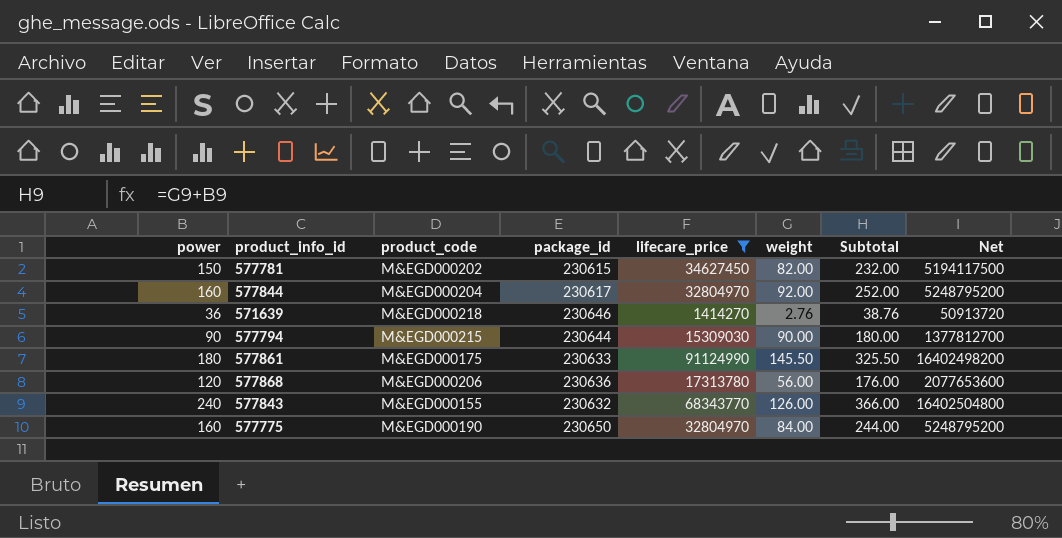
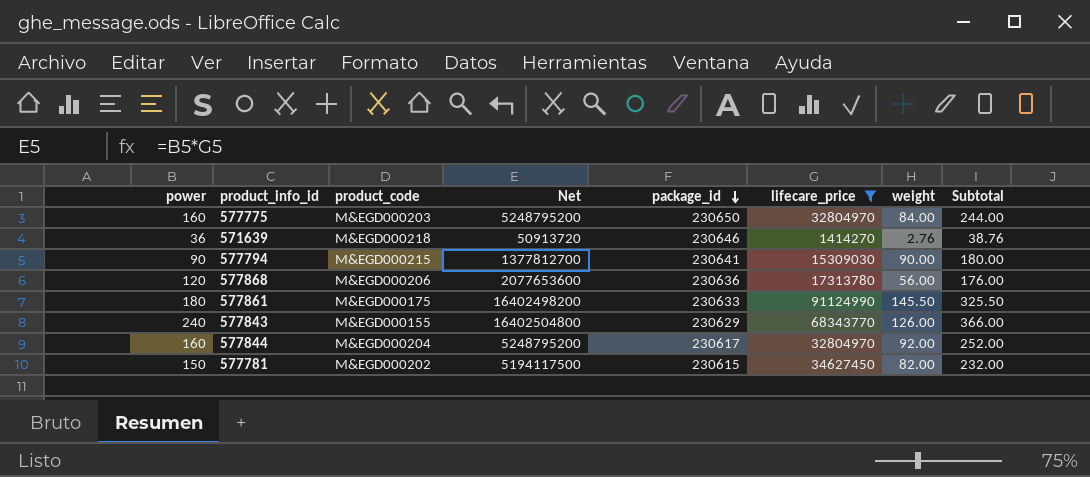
row order: none -> package_id descending
column Net | position: 8 -> 4
577775 | product_code: M&EGD000190 -> M&EGD000203
577794 | package_id: 230644 -> 230641
577843 | package_id: 230632 -> 230629

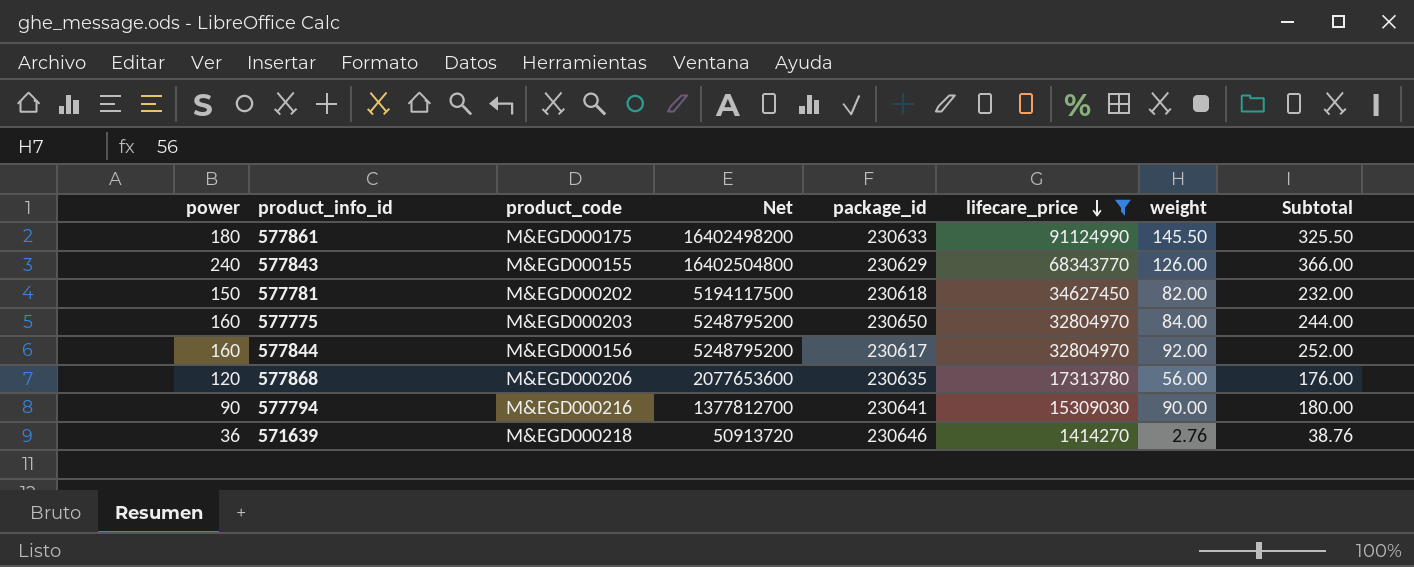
row order: package_id descending -> lifecare_price descending
577781 | package_id: 230615 -> 230618
577844 | product_code: M&EGD000204 -> M&EGD000156
577868 | package_id: 230636 -> 230635
577794 | product_code: M&EGD000215 -> M&EGD000216

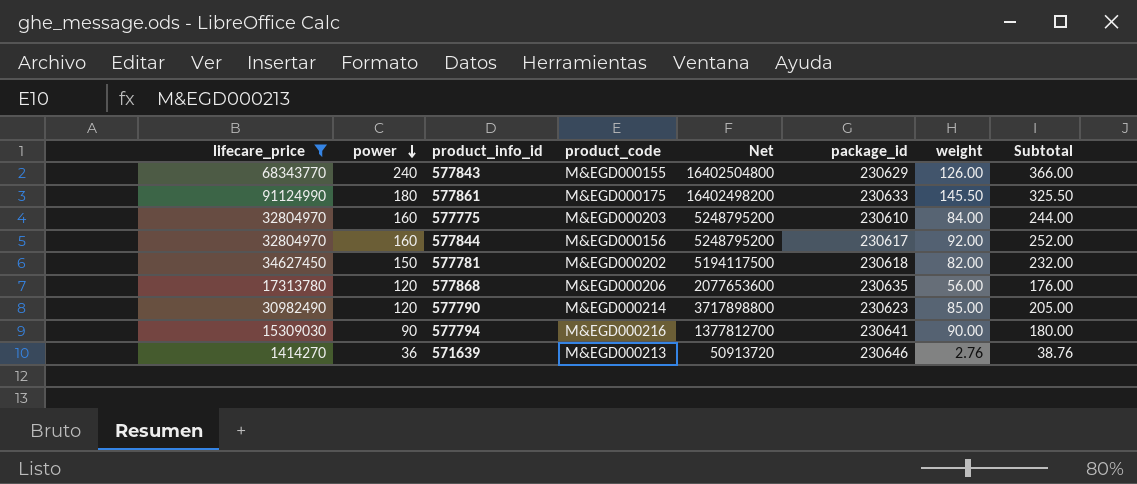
row order: lifecare_price descending -> power descending
column lifecare_price | position: 6 -> 1
577775 | package_id: 230650 -> 230610
row 577790: none -> 30982490 | 120 | M&EGD000214 | 3717898800 | 230623 | 85.00 | 205.00
571639 | product_code: M&EGD000218 -> M&EGD000213

